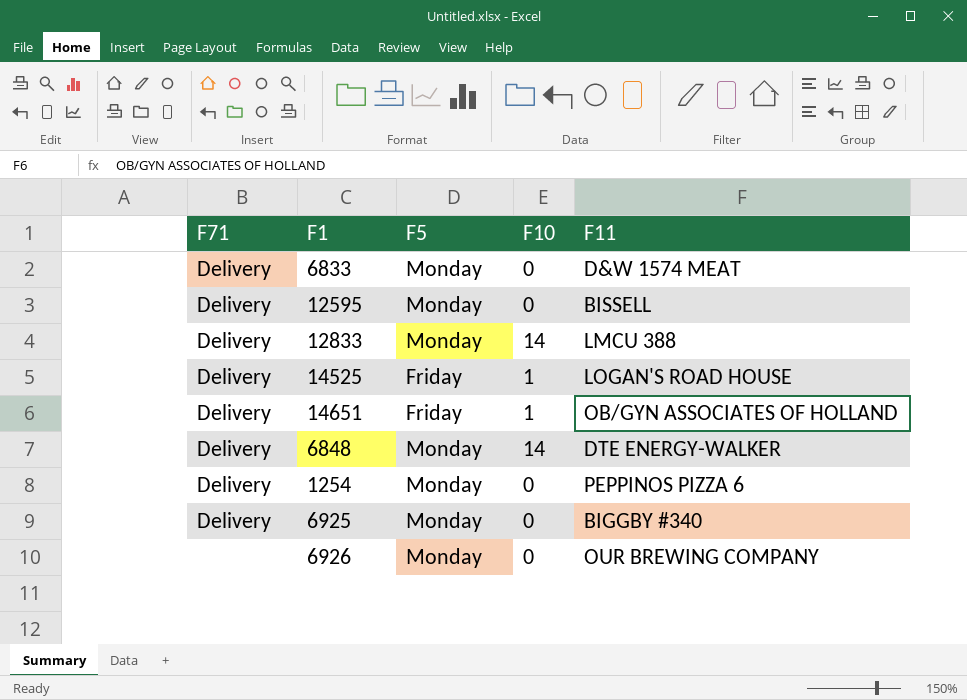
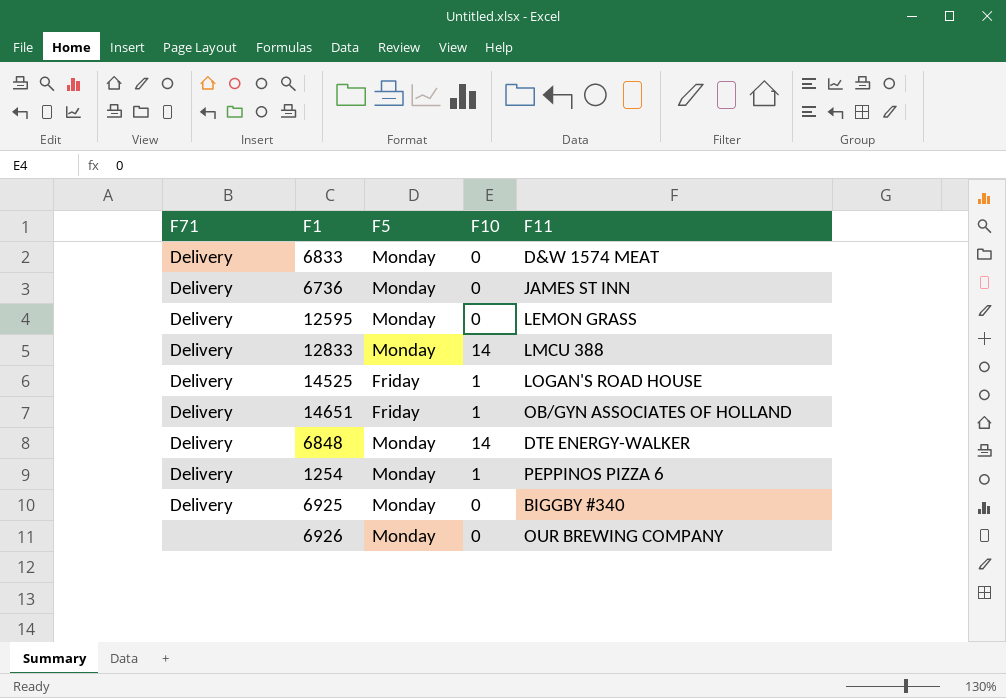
row 6736: none -> Delivery | Monday | 0 | JAMES ST INN
12595 | F11: BISSELL -> LEMON GRASS
1254 | F10: 0 -> 1

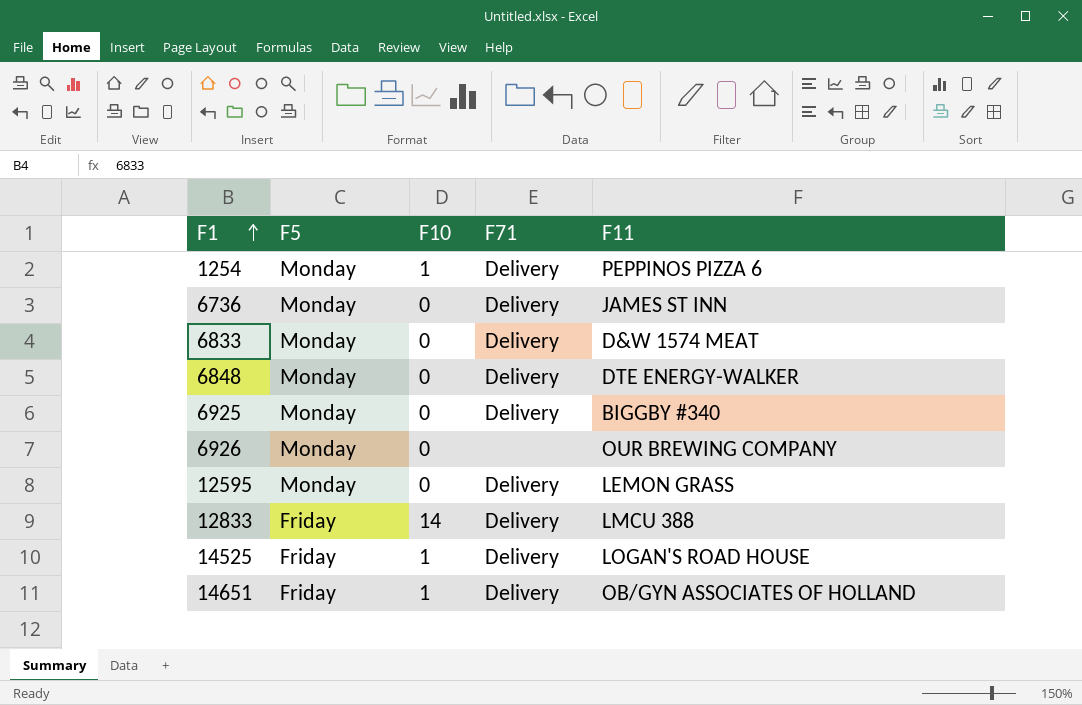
row order: none -> F1 ascending
column F71 | position: 1 -> 4
6848 | F10: 14 -> 0
12833 | F5: Monday -> Friday

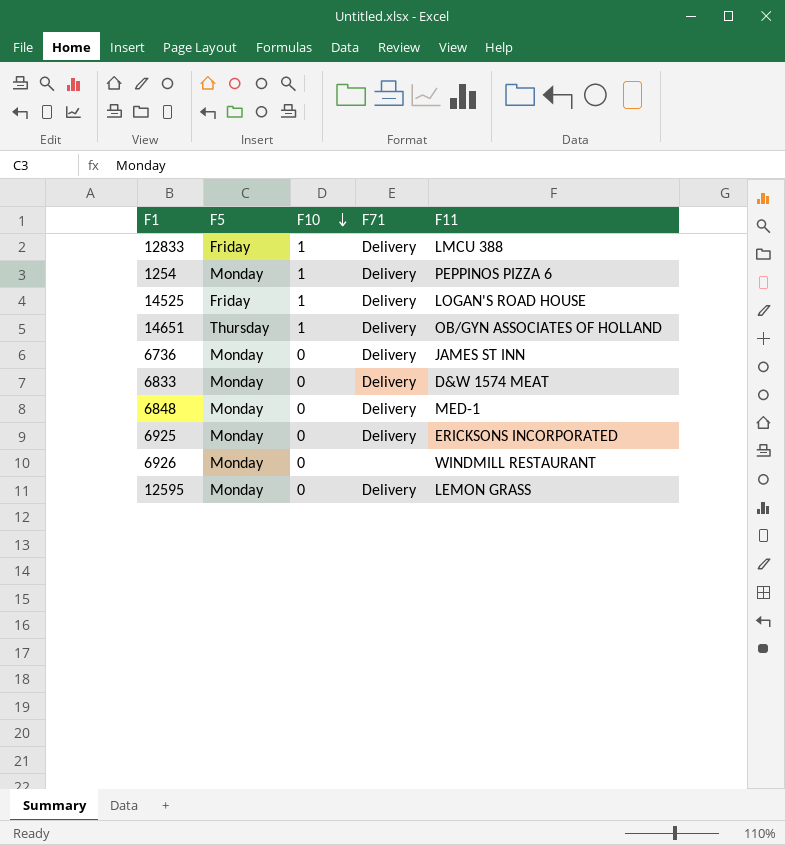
row order: F1 ascending -> F10 descending
12833 | F10: 14 -> 1
14651 | F5: Friday -> Thursday
6848 | F11: DTE ENERGY-WALKER -> MED-1
6925 | F11: BIGGBY #340 -> ERICKSONS INCORPORATED
6926 | F11: OUR BREWING COMPANY -> WINDMILL RESTAURANT

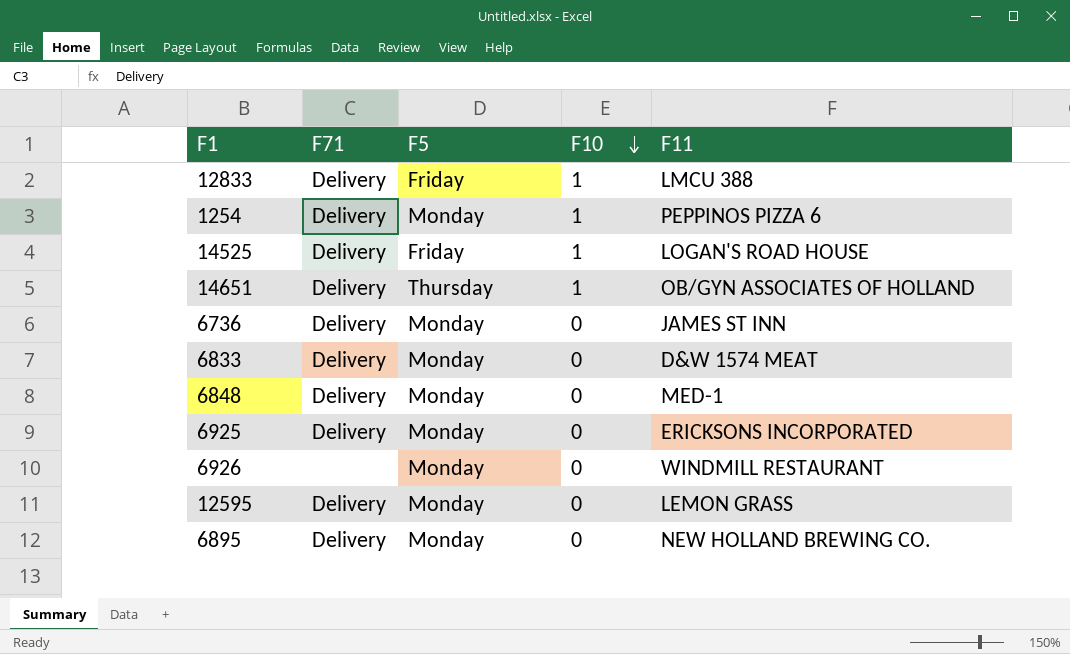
column F71 | position: 4 -> 2
row 6895: none -> Delivery | Monday | 0 | NEW HOLLAND BREWING CO.

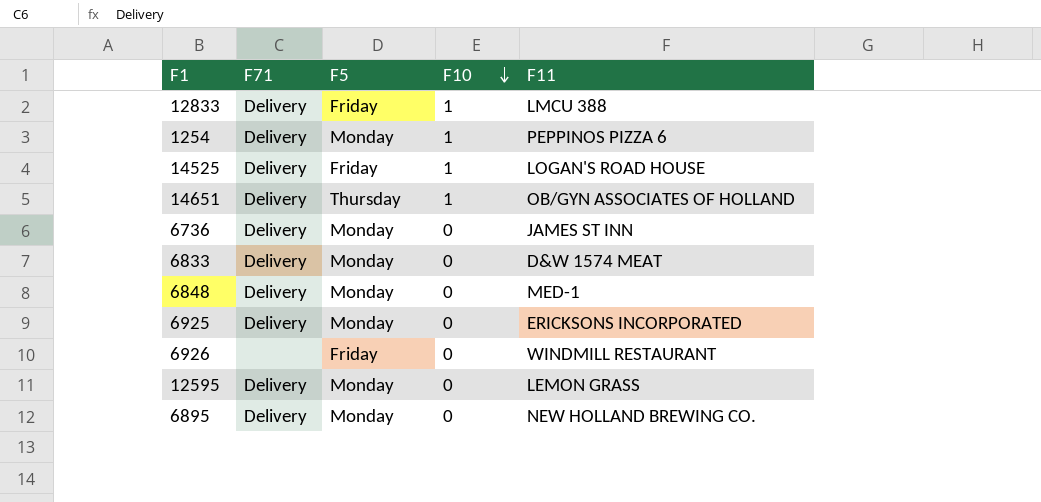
6926 | F5: Monday -> Friday

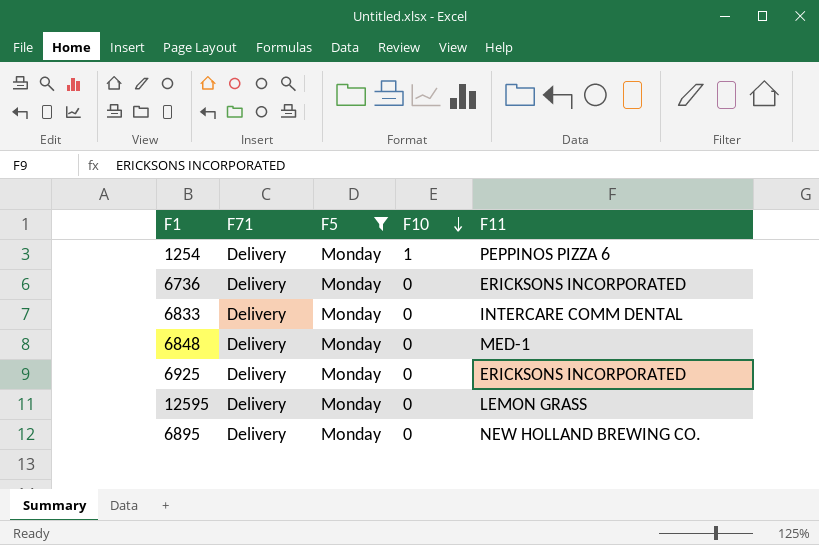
filter: none -> F5 = Monday
6736 | F11: JAMES ST INN -> ERICKSONS INCORPORATED
6833 | F11: D&W 1574 MEAT -> INTERCARE COMM DENTAL

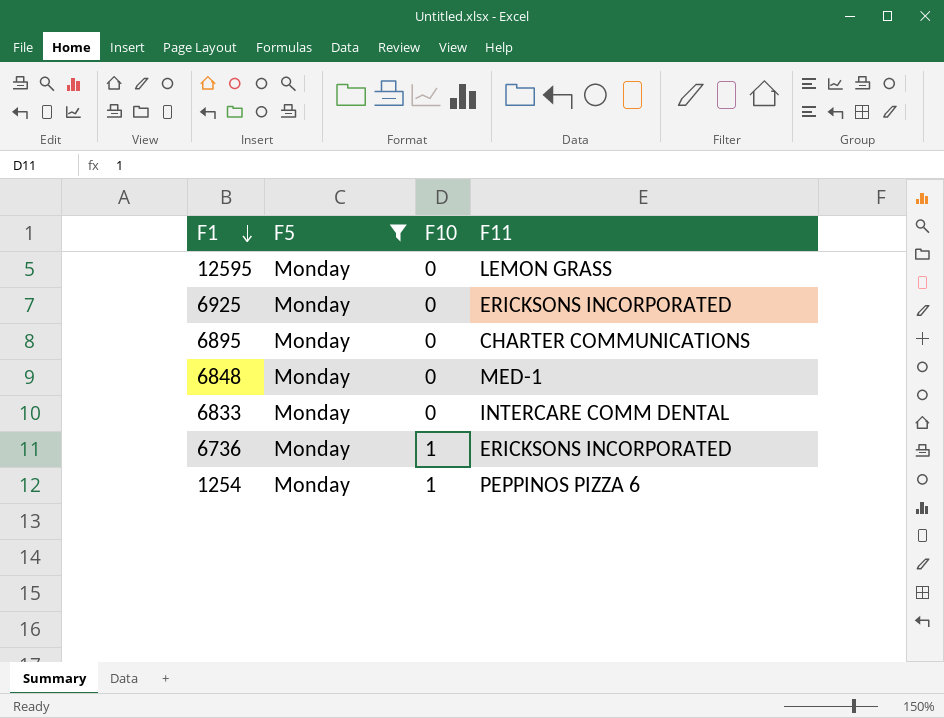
row order: F10 descending -> F1 descending
column F71 | position: 2 -> none
6895 | F11: NEW HOLLAND BREWING CO. -> CHARTER COMMUNICATIONS
6736 | F10: 0 -> 1

